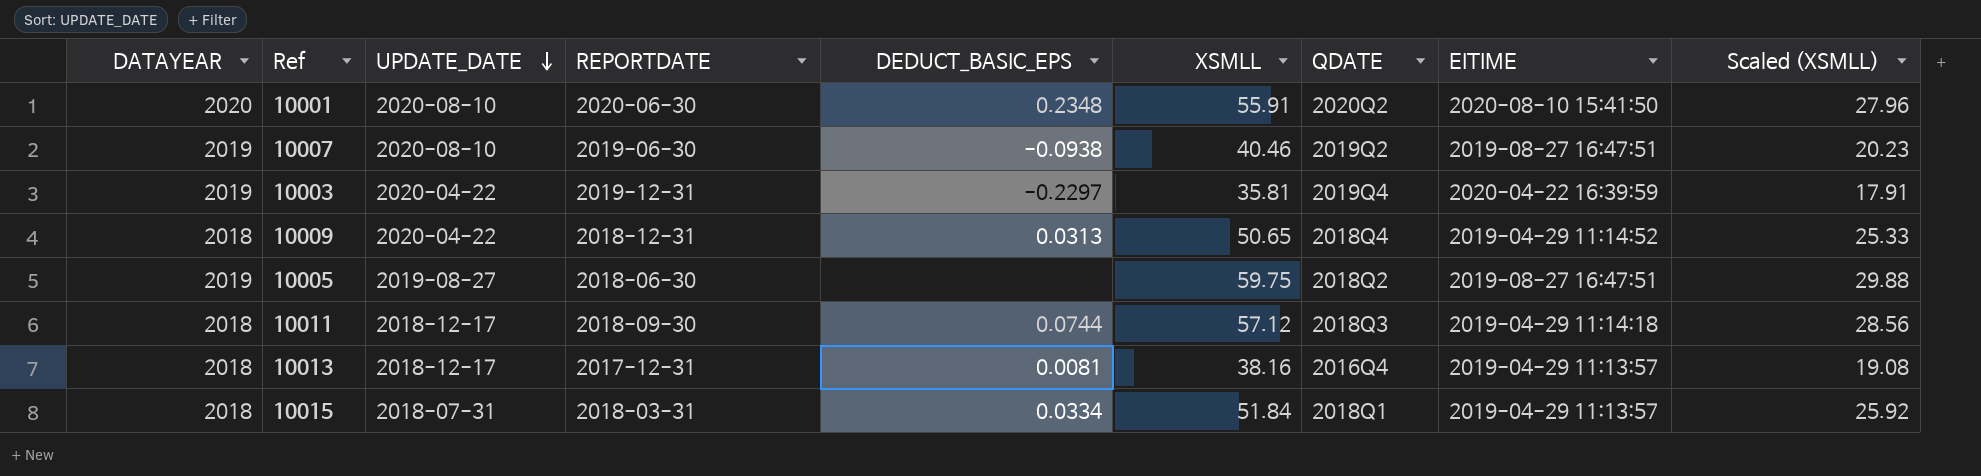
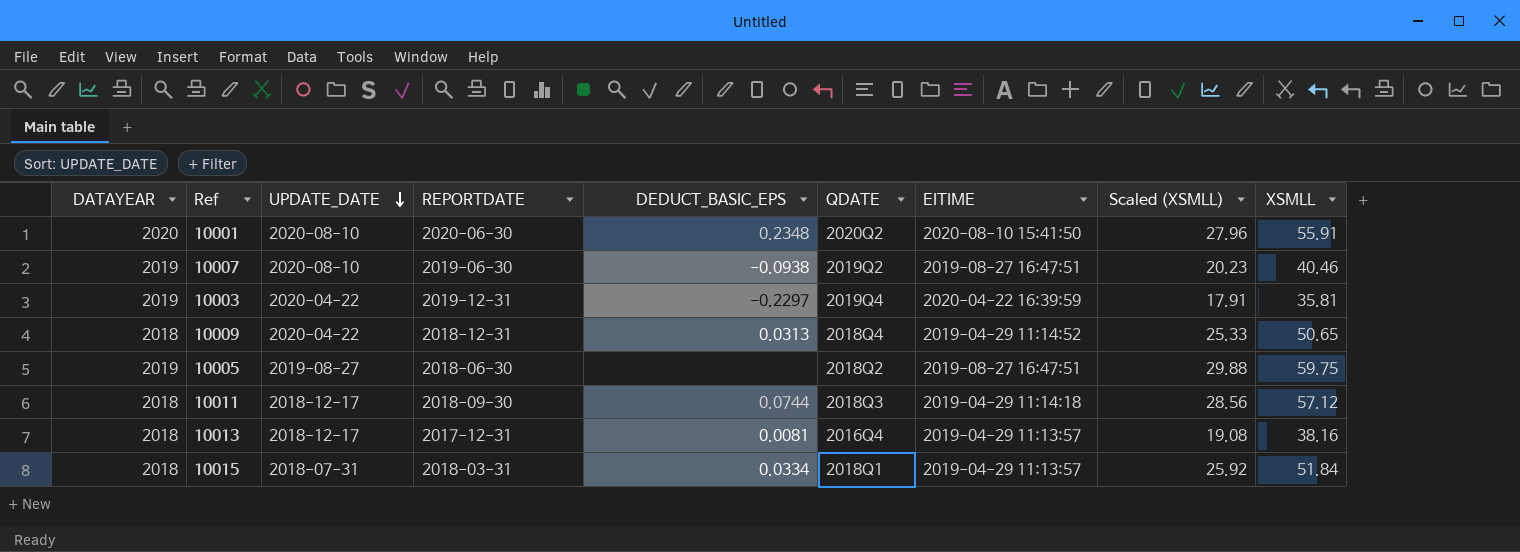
column XSMLL | position: 6 -> 9

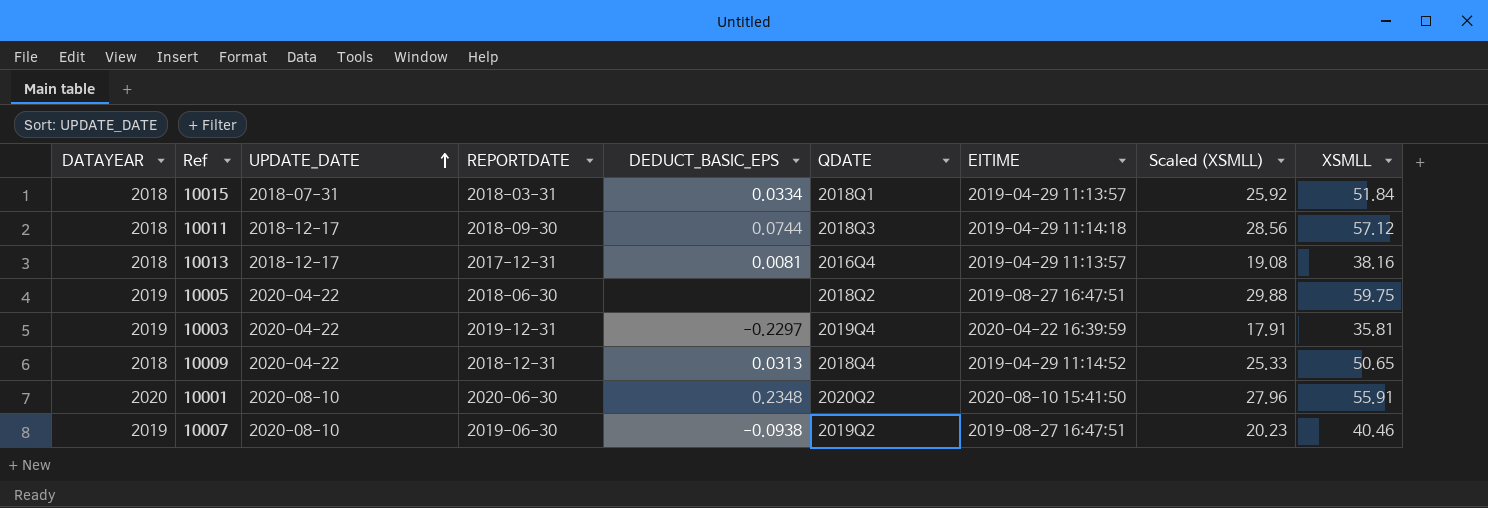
row order: UPDATE_DATE descending -> UPDATE_DATE ascending
10005 | UPDATE_DATE: 2019-08-27 -> 2020-04-22

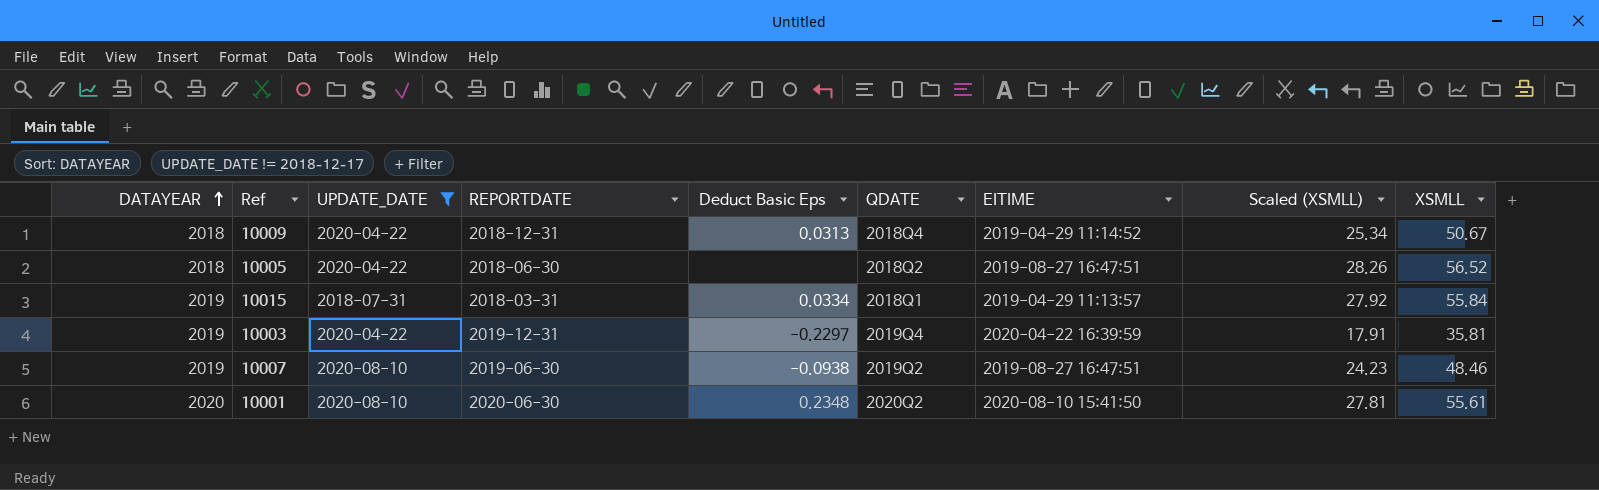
filter: none -> UPDATE_DATE != 2018-12-17
row order: UPDATE_DATE ascending -> DATAYEAR ascending
column name: DEDUCT_BASIC_EPS -> Deduct Basic Eps
10009 | Scaled (XSMLL): 25.33 -> 25.34
10009 | XSMLL: 50.65 -> 50.67
10005 | DATAYEAR: 2019 -> 2018
10005 | Scaled (XSMLL): 29.88 -> 28.26
10005 | XSMLL: 59.75 -> 56.52
10015 | DATAYEAR: 2018 -> 2019
10015 | Scaled (XSMLL): 25.92 -> 27.92
10015 | XSMLL: 51.84 -> 55.84
10007 | Scaled (XSMLL): 20.23 -> 24.23
10007 | XSMLL: 40.46 -> 48.46
10001 | Scaled (XSMLL): 27.96 -> 27.81
10001 | XSMLL: 55.91 -> 55.61

